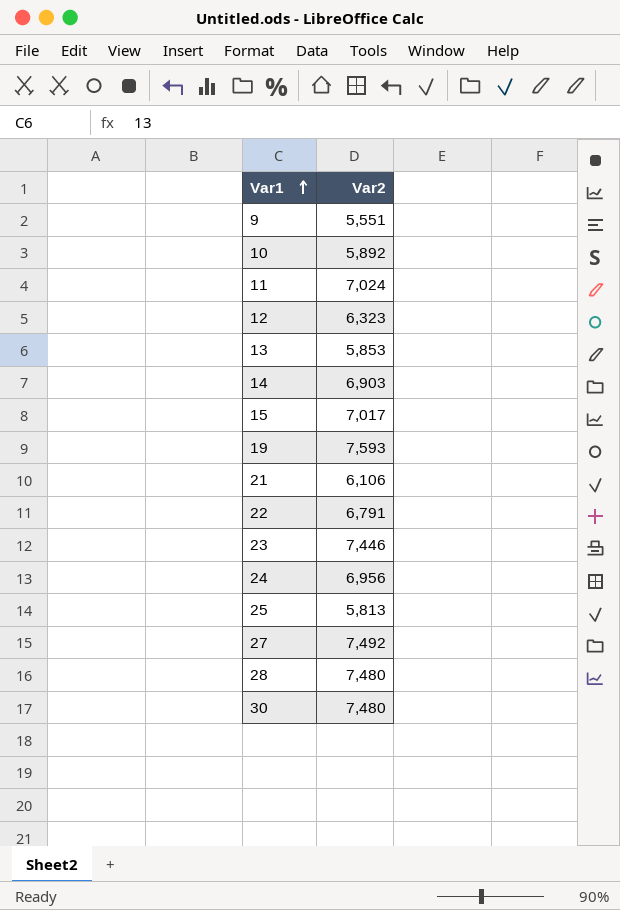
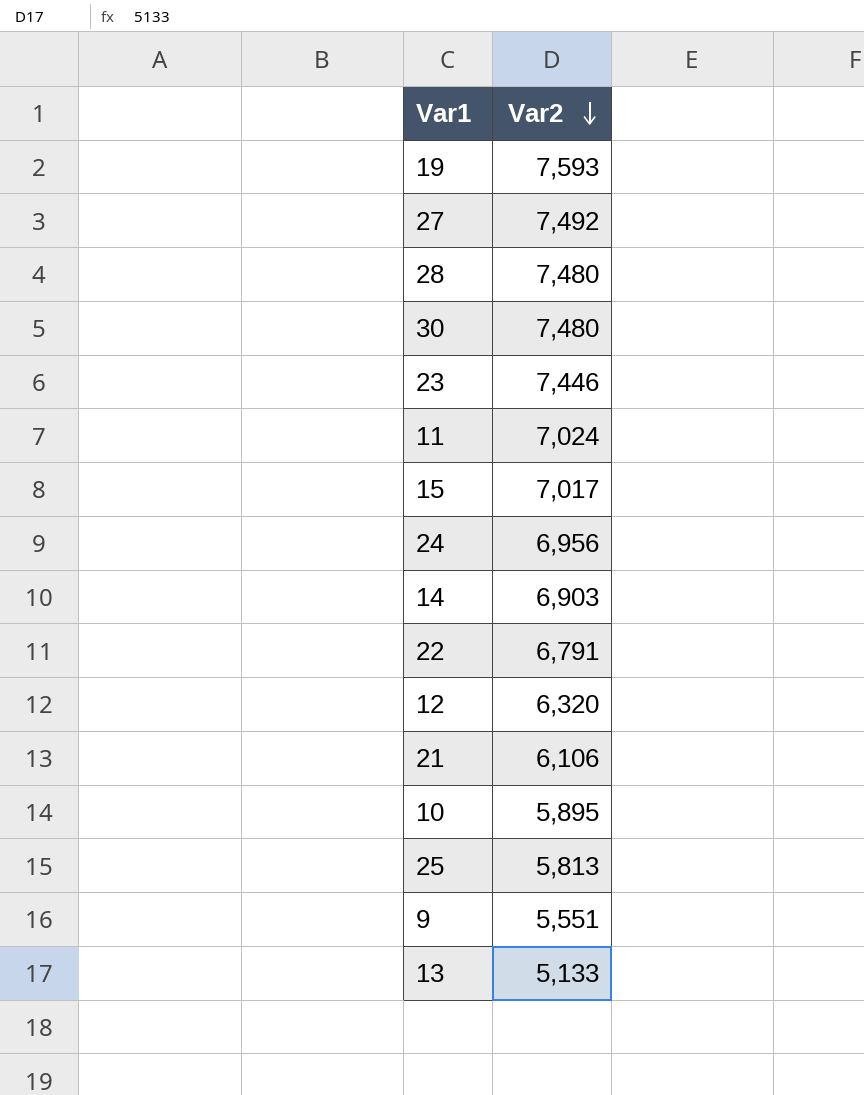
row order: Var1 ascending -> Var2 descending
12 | Var2: 6,323 -> 6,320
10 | Var2: 5,892 -> 5,895
13 | Var2: 5,853 -> 5,133

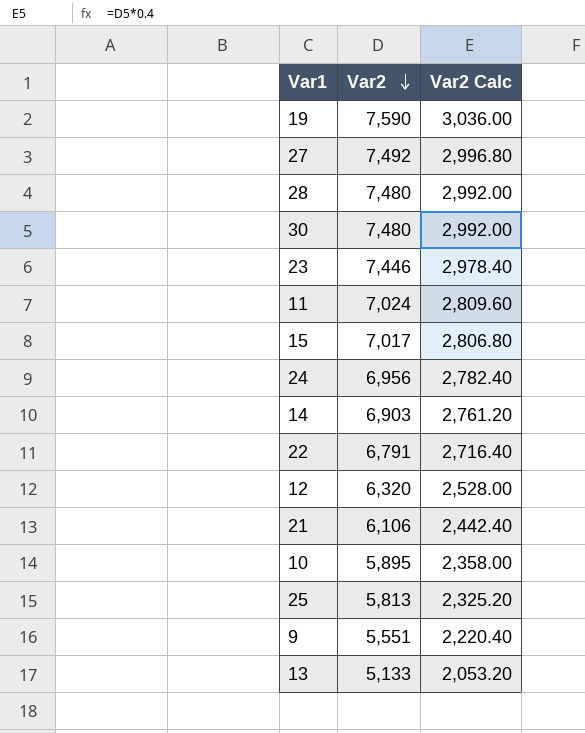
column Var2 Calc | formula: none -> [Var2] * 0.4
19 | Var2: 7,593 -> 7,590

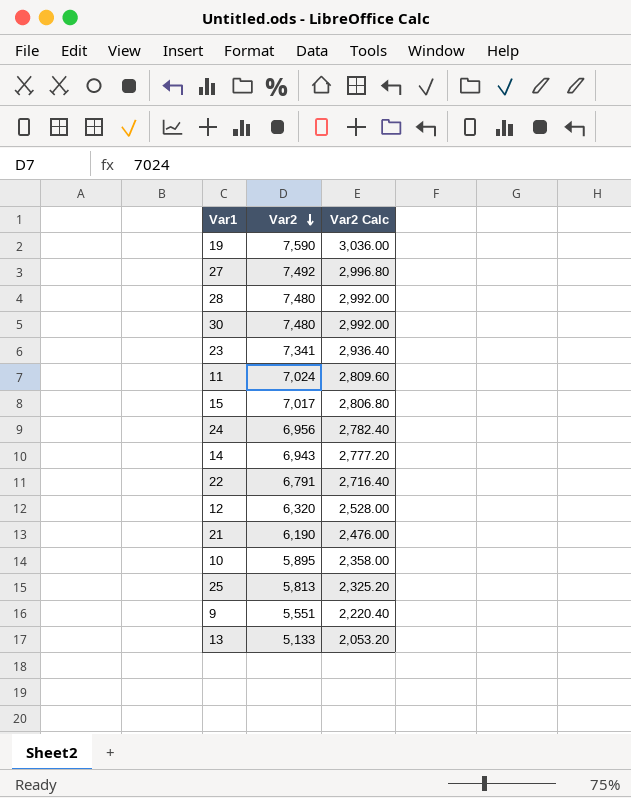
23 | Var2: 7,446 -> 7,341
23 | Var2 Calc: 2,978.40 -> 2,936.40
14 | Var2: 6,903 -> 6,943
14 | Var2 Calc: 2,761.20 -> 2,777.20
21 | Var2: 6,106 -> 6,190
21 | Var2 Calc: 2,442.40 -> 2,476.00

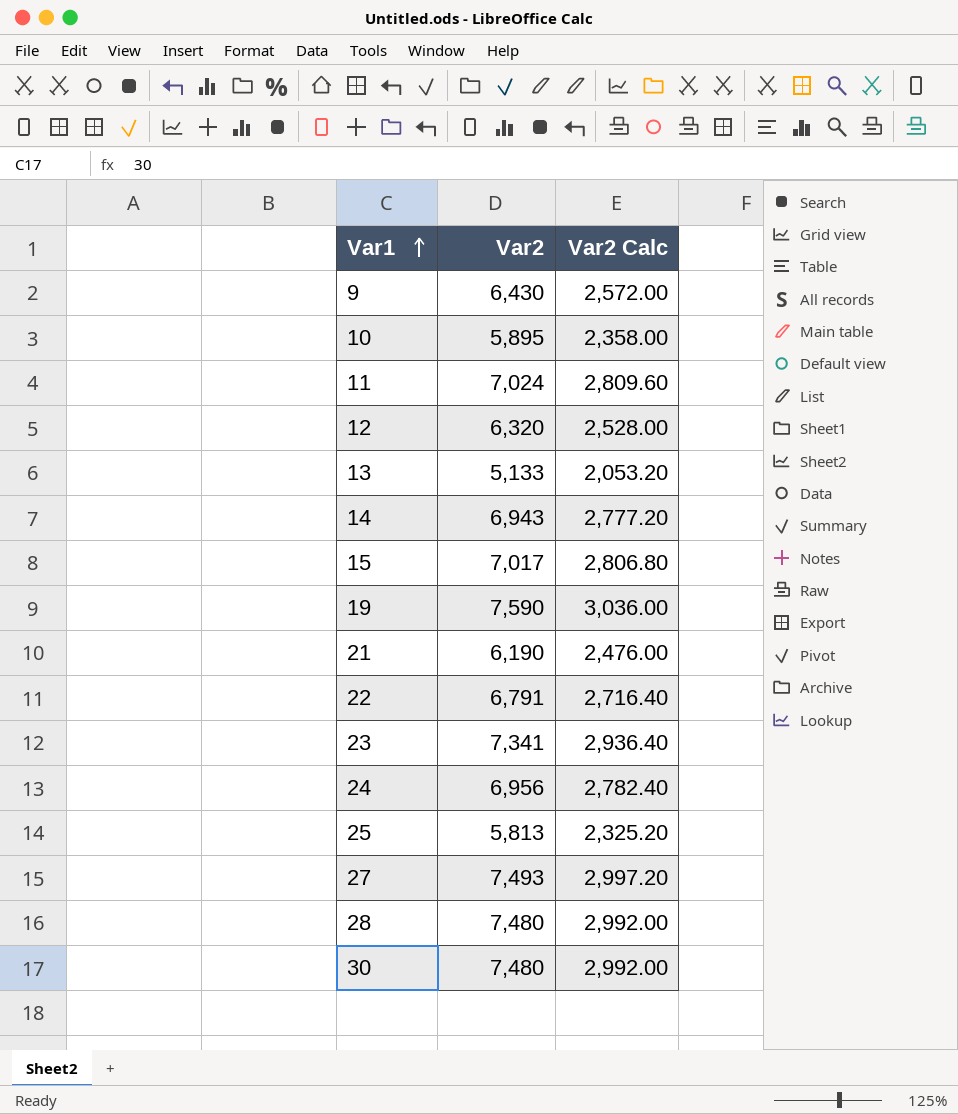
row order: Var2 descending -> Var1 ascending
9 | Var2: 5,551 -> 6,430
9 | Var2 Calc: 2,220.40 -> 2,572.00
27 | Var2: 7,492 -> 7,493
27 | Var2 Calc: 2,996.80 -> 2,997.20

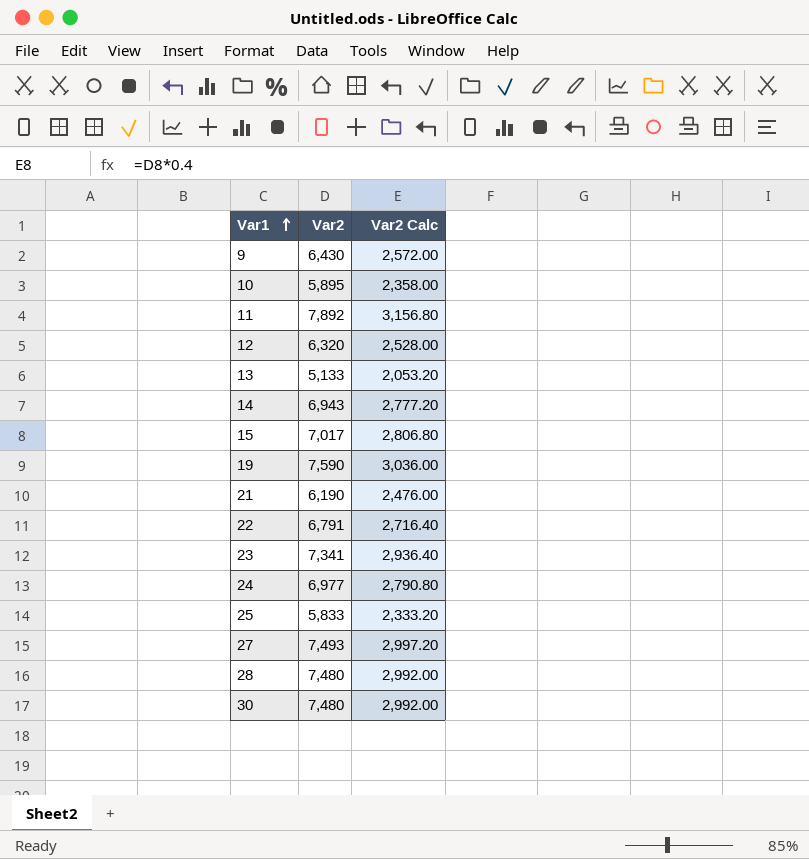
11 | Var2: 7,024 -> 7,892
11 | Var2 Calc: 2,809.60 -> 3,156.80
24 | Var2: 6,956 -> 6,977
24 | Var2 Calc: 2,782.40 -> 2,790.80
25 | Var2: 5,813 -> 5,833
25 | Var2 Calc: 2,325.20 -> 2,333.20

